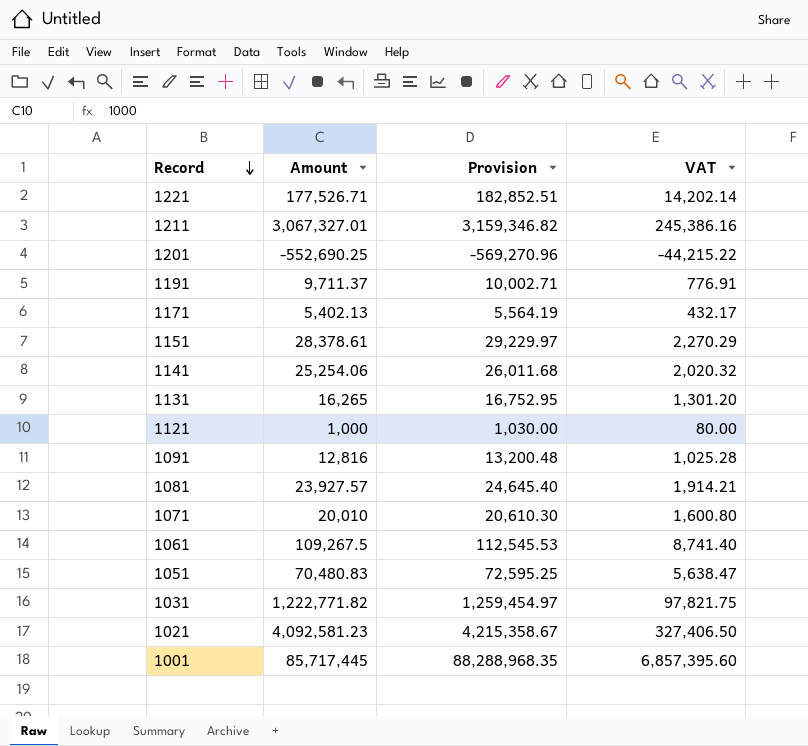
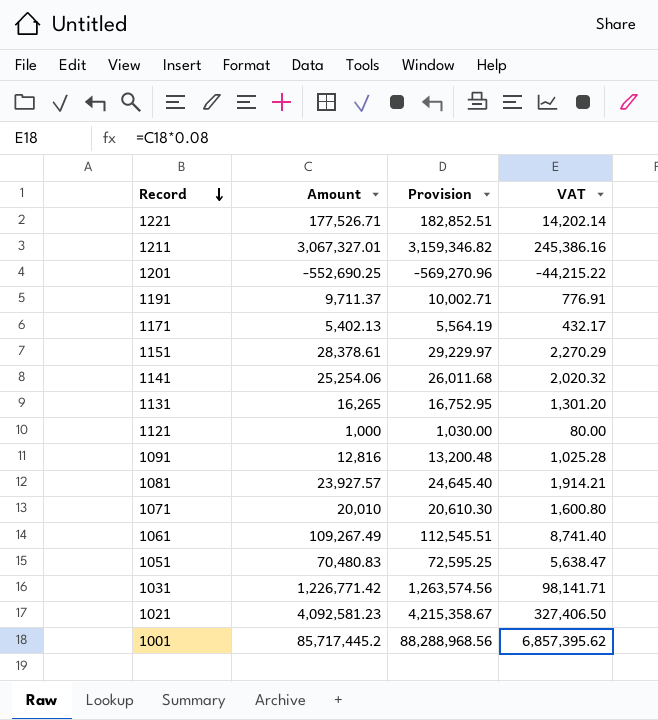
1061 | Amount: 109,267.5 -> 109,267.49
1061 | Provision: 112,545.53 -> 112,545.51
1031 | Amount: 1,222,771.82 -> 1,226,771.42
1031 | Provision: 1,259,454.97 -> 1,263,574.56
1031 | VAT: 97,821.75 -> 98,141.71
1001 | Amount: 85,717,445 -> 85,717,445.2
1001 | Provision: 88,288,968.35 -> 88,288,968.56
1001 | VAT: 6,857,395.60 -> 6,857,395.62

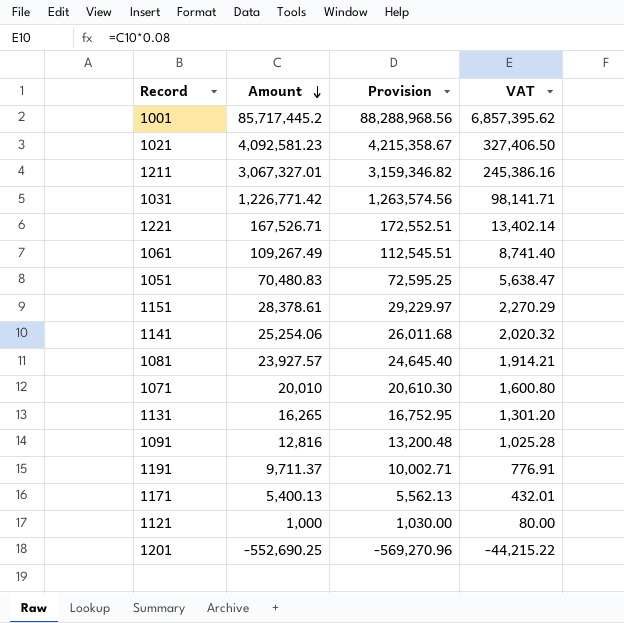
row order: Record descending -> Amount descending
1221 | Amount: 177,526.71 -> 167,526.71
1221 | Provision: 182,852.51 -> 172,552.51
1221 | VAT: 14,202.14 -> 13,402.14
1171 | Amount: 5,402.13 -> 5,400.13
1171 | Provision: 5,564.19 -> 5,562.13
1171 | VAT: 432.17 -> 432.01

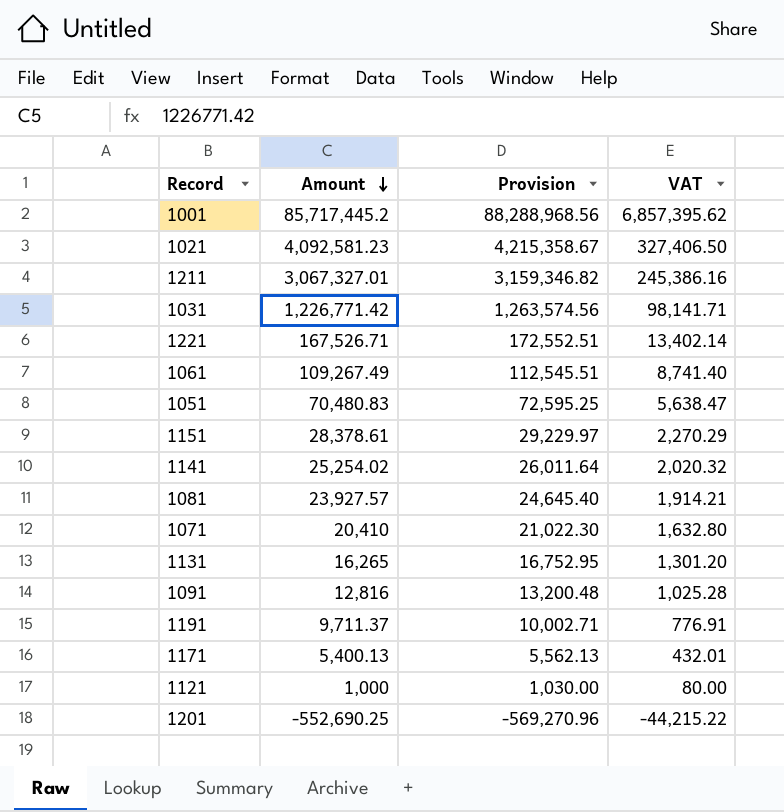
1141 | Amount: 25,254.06 -> 25,254.02
1141 | Provision: 26,011.68 -> 26,011.64
1071 | Amount: 20,010 -> 20,410
1071 | Provision: 20,610.30 -> 21,022.30
1071 | VAT: 1,600.80 -> 1,632.80

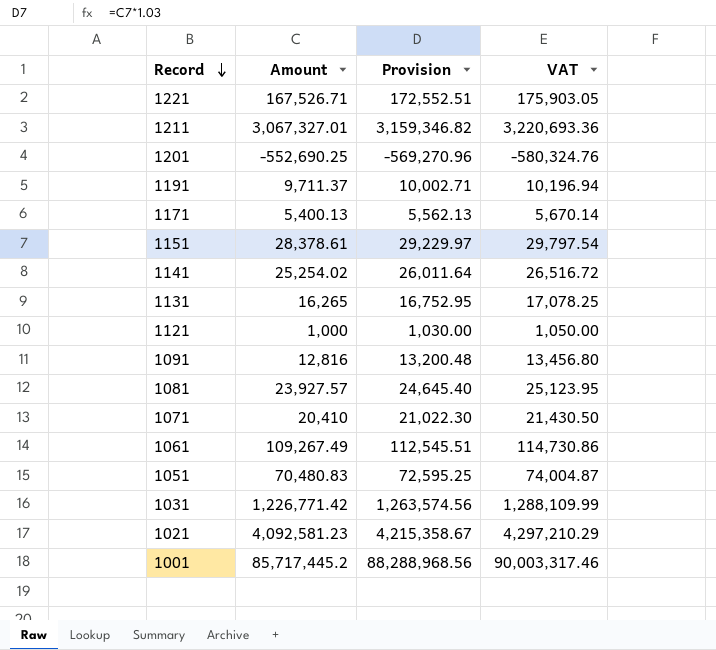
row order: Amount descending -> Record descending
column VAT | formula: [Amount] * 0.08 -> [Amount] * 1.05

